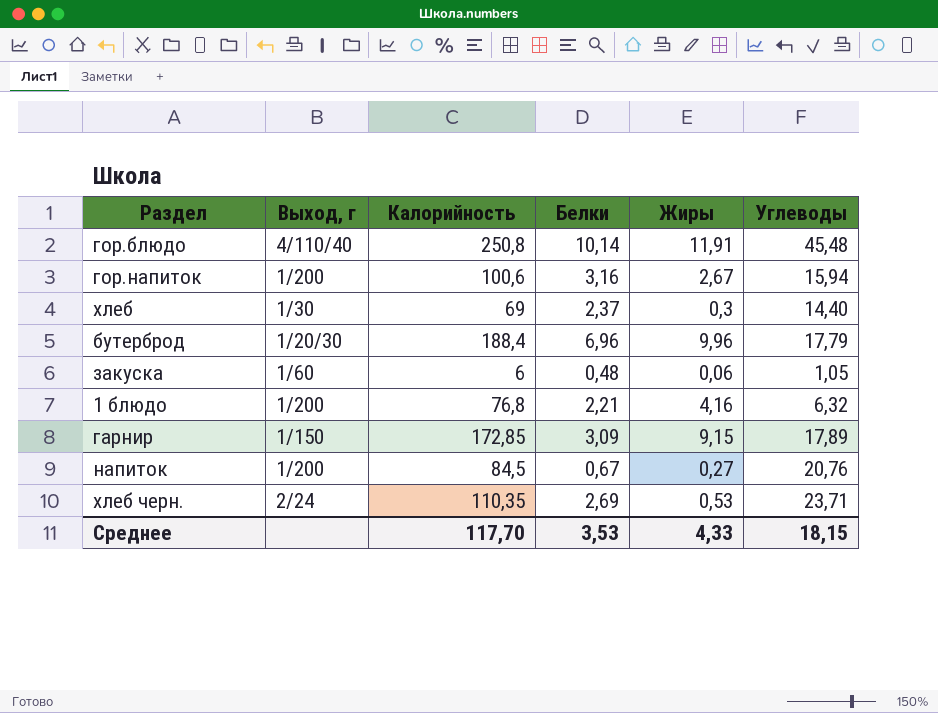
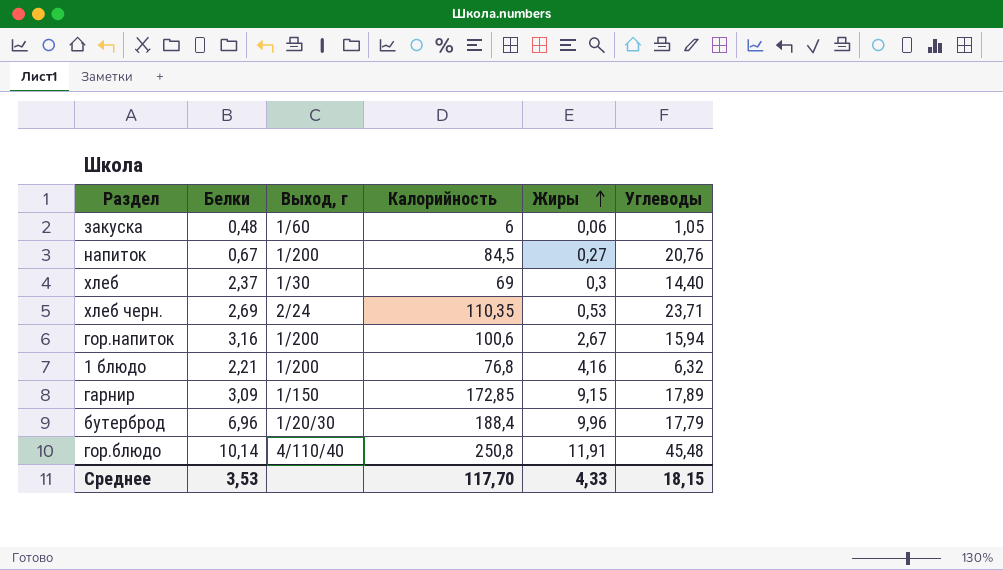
row order: none -> Жиры ascending
column Белки | position: 4 -> 2

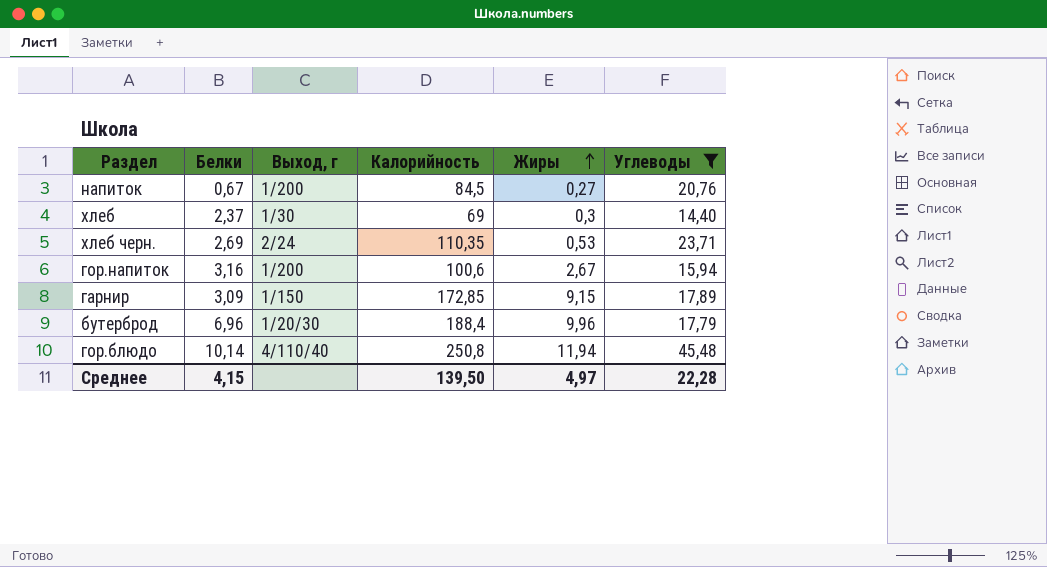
filter: none -> Углеводы >= 14,40
гор.блюдо | Жиры: 11,91 -> 11,94
Среднее | Белки: 3,53 -> 4,15
Среднее | Калорийность: 117,70 -> 139,50
Среднее | Жиры: 4,33 -> 4,97
Среднее | Углеводы: 18,15 -> 22,28

